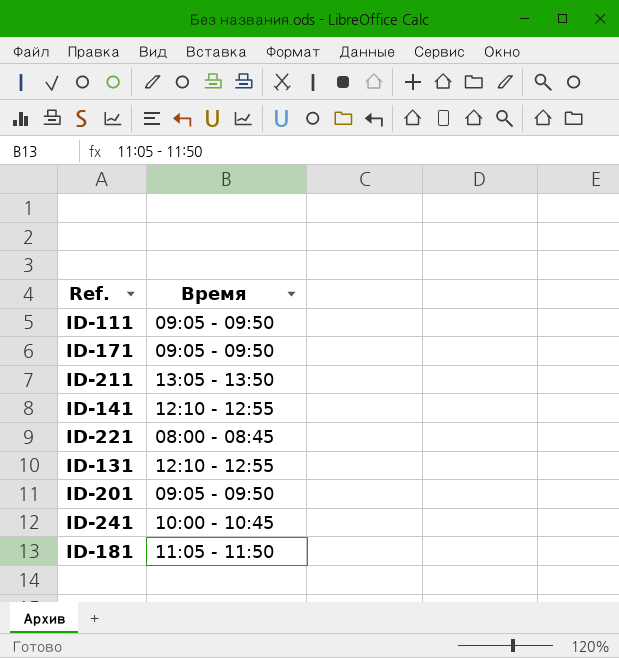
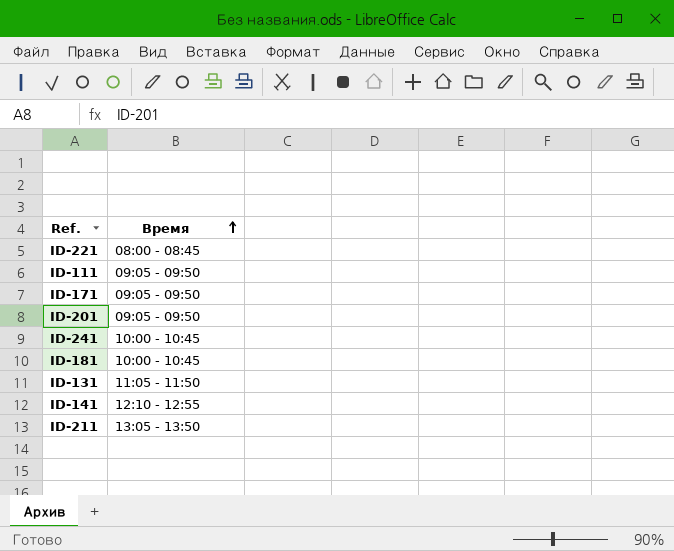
row order: none -> Время ascending
ID-181 | Время: 11:05 - 11:50 -> 10:00 - 10:45
ID-131 | Время: 12:10 - 12:55 -> 11:05 - 11:50

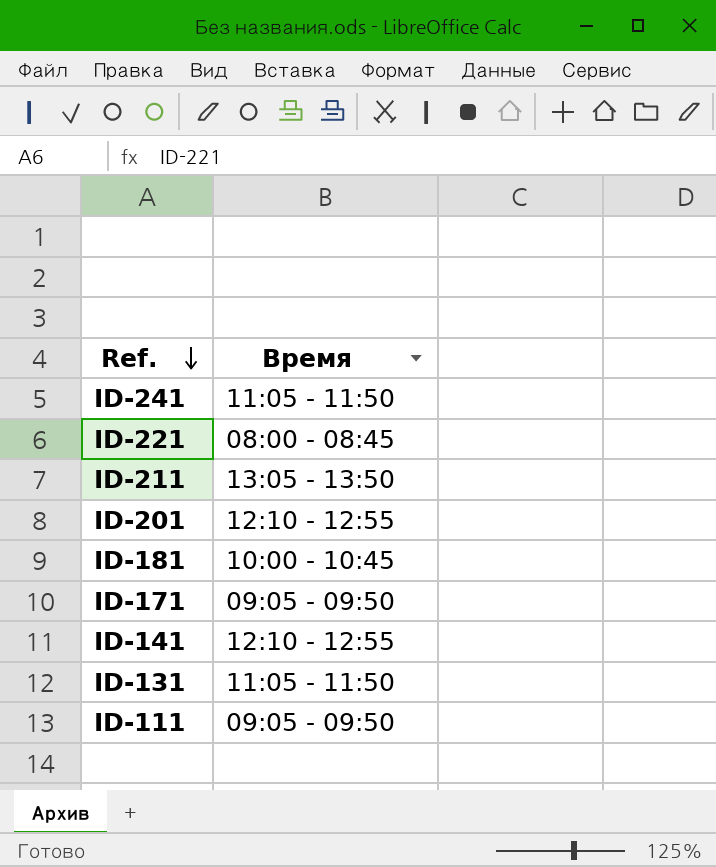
row order: Время ascending -> Ref. descending
ID-241 | Время: 10:00 - 10:45 -> 11:05 - 11:50
ID-201 | Время: 09:05 - 09:50 -> 12:10 - 12:55

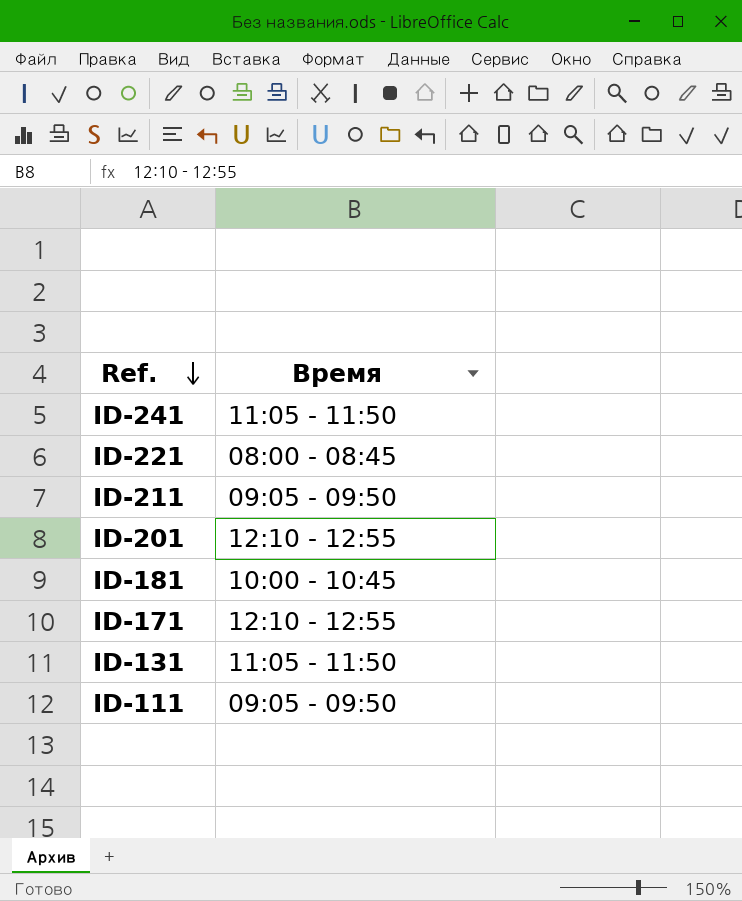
row ID-141: 12:10 - 12:55 -> none
ID-211 | Время: 13:05 - 13:50 -> 09:05 - 09:50
ID-171 | Время: 09:05 - 09:50 -> 12:10 - 12:55

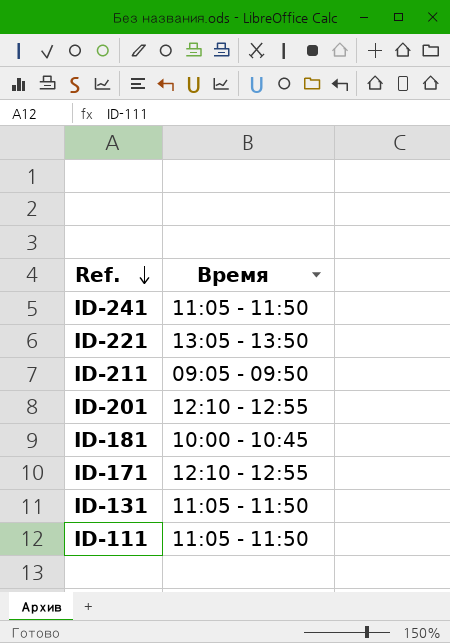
ID-221 | Время: 08:00 - 08:45 -> 13:05 - 13:50
ID-111 | Время: 09:05 - 09:50 -> 11:05 - 11:50

